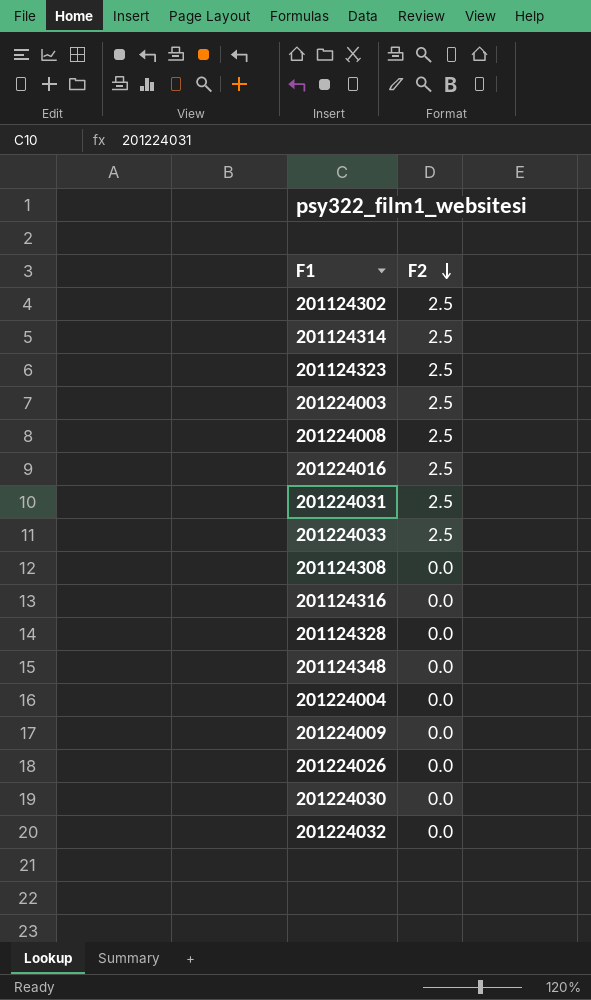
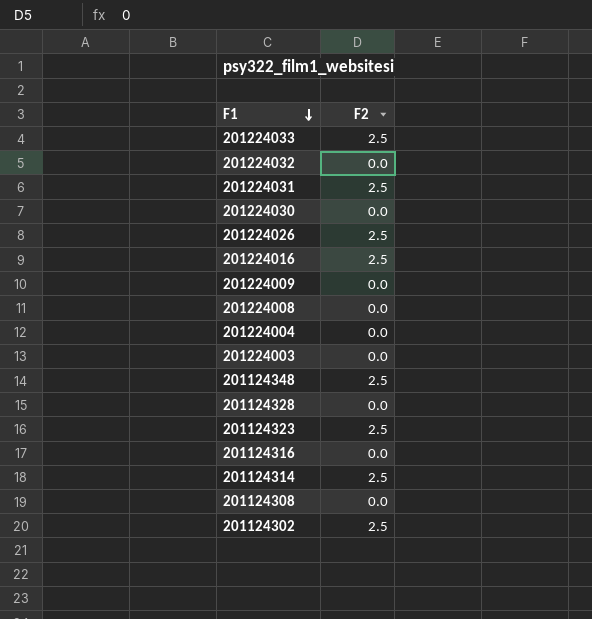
row order: F2 descending -> F1 descending
201224026 | F2: 0.0 -> 2.5
201224008 | F2: 2.5 -> 0.0
201224003 | F2: 2.5 -> 0.0
201124348 | F2: 0.0 -> 2.5

